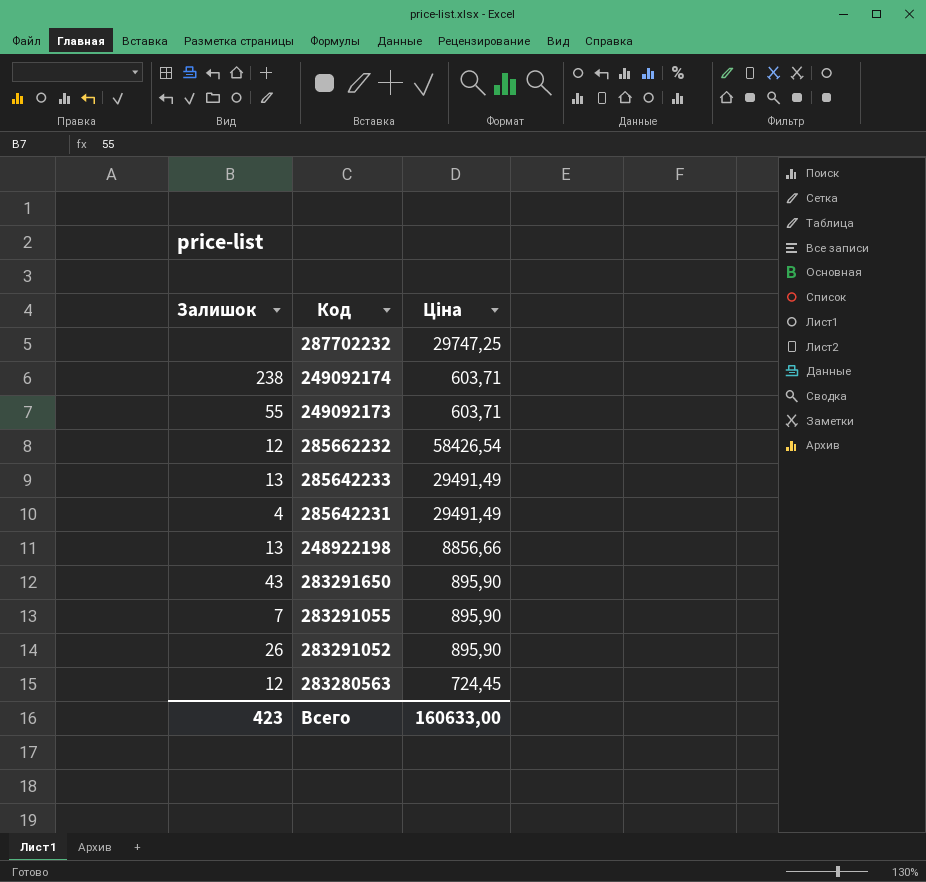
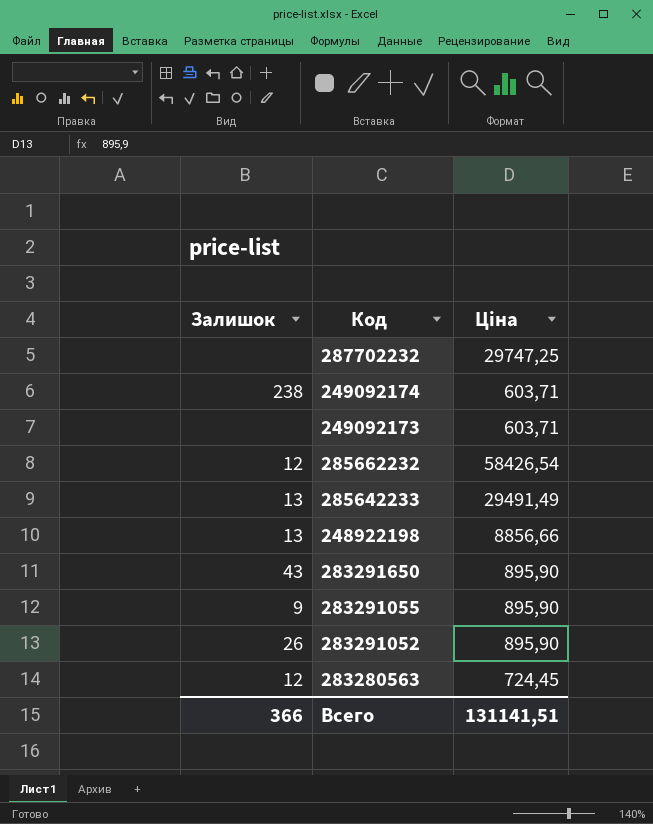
row 285642231: 4 | 29491,49 -> none
249092173 | Залишок: 55 -> none
283291055 | Залишок: 7 -> 9
Всего | Залишок: 423 -> 366
Всего | Ціна: 160633,00 -> 131141,51

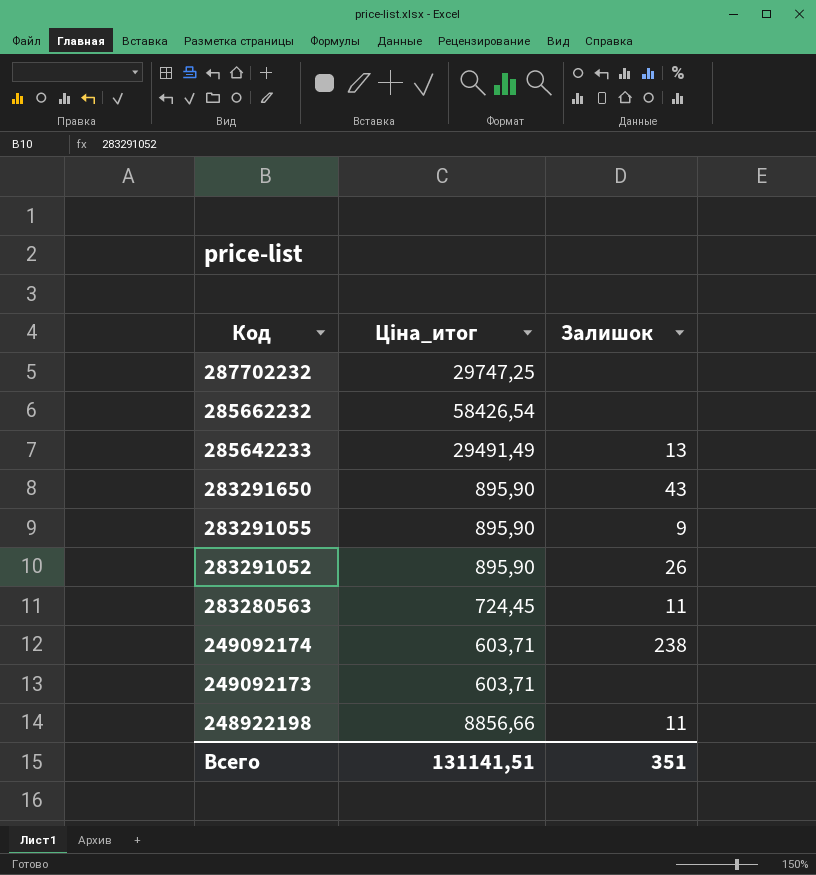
row order: none -> Код descending
column name: Ціна -> Ціна_итог
column Залишок | position: 1 -> 3
285662232 | Залишок: 12 -> none
283280563 | Залишок: 12 -> 11
248922198 | Залишок: 13 -> 11
Всего | Залишок: 366 -> 351

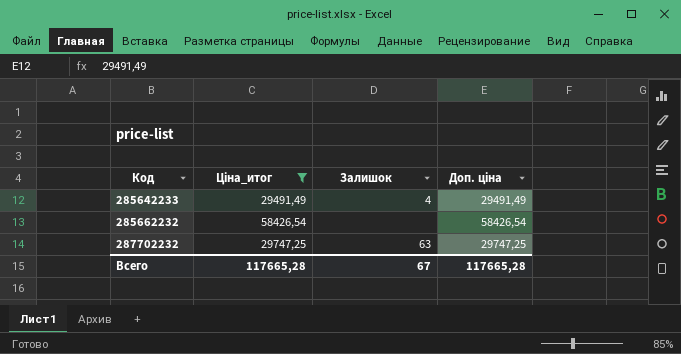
filter: none -> Ціна_итог >= 29491,49
row order: Код descending -> Код ascending
column Доп. ціна | position: none -> 4
285642233 | Залишок: 13 -> 4
287702232 | Залишок: none -> 63
Всего | Ціна_итог: 131141,51 -> 117665,28
Всего | Залишок: 351 -> 67

